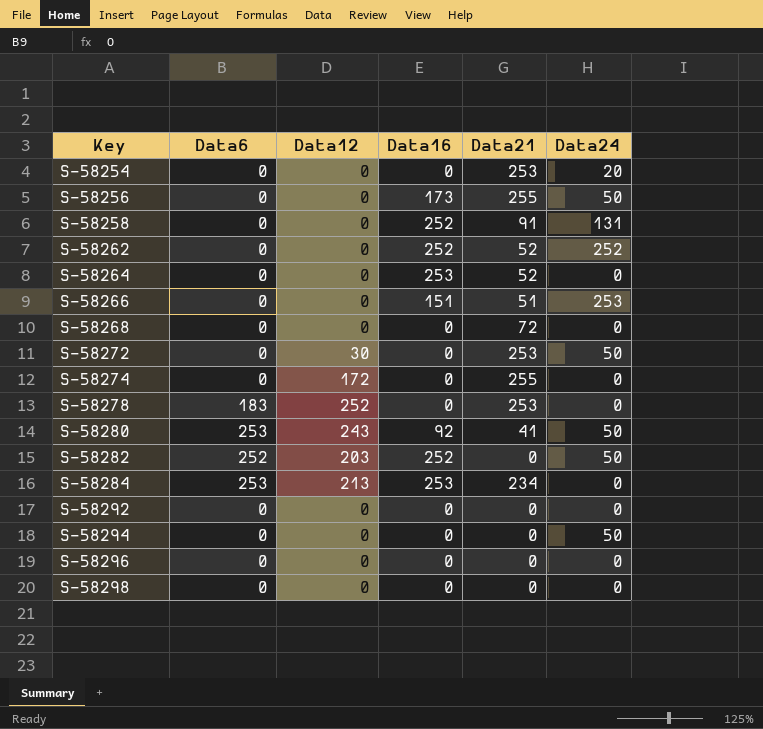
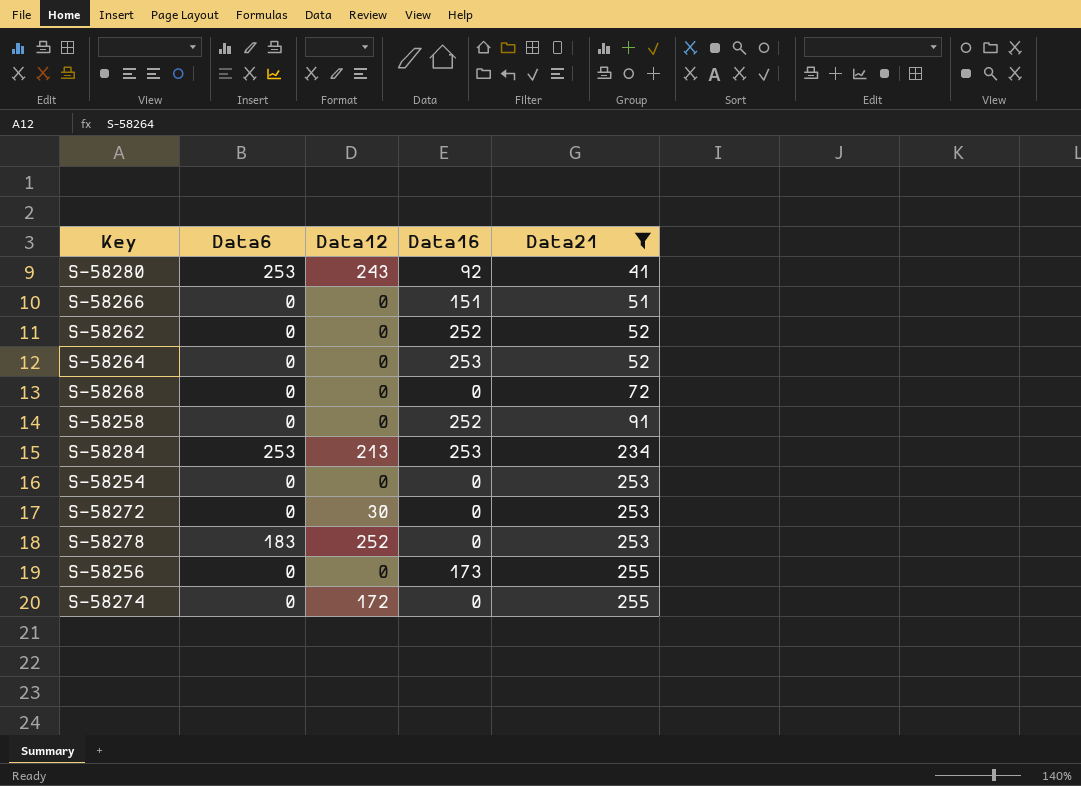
filter: none -> Data21 != 0
row order: Key ascending -> Data21 ascending
column Data24 | position: 6 -> none

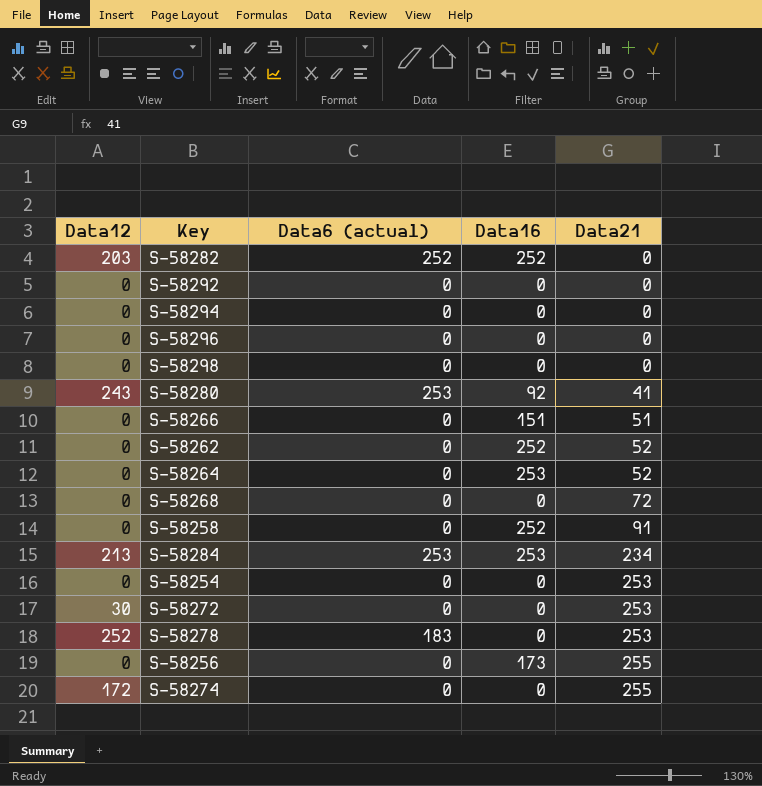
filter: Data21 != 0 -> none
column Data12 | position: 3 -> 1
column name: Data6 -> Data6 (actual)

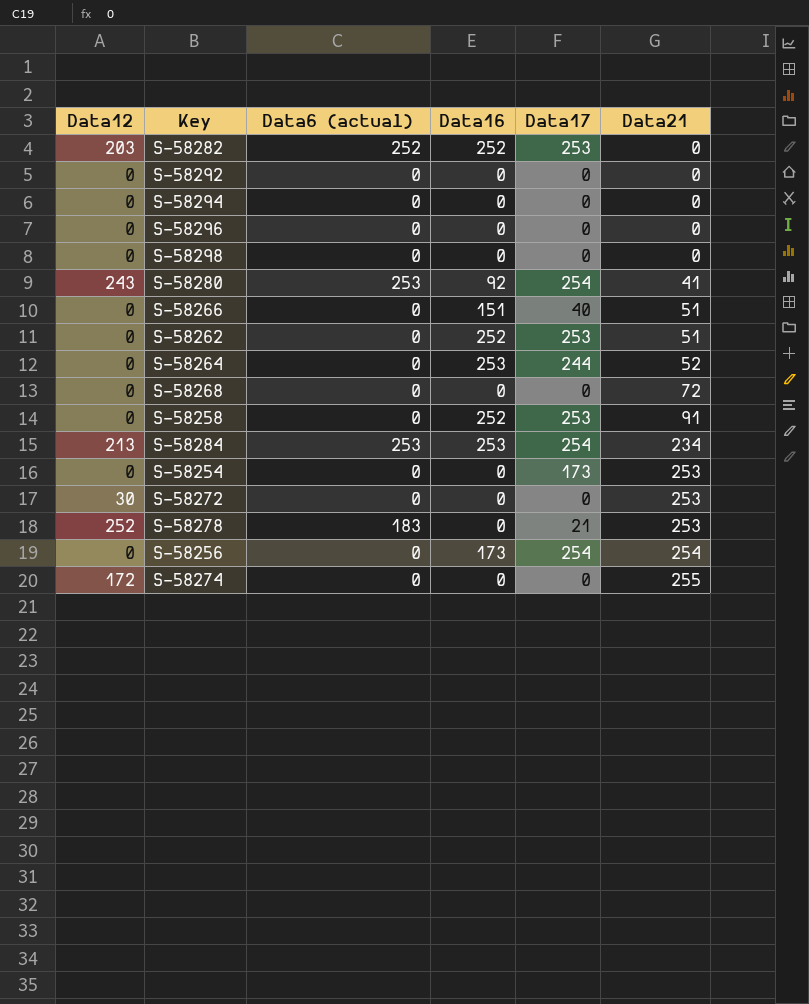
column Data17 | position: none -> 5
S-58262 | Data21: 52 -> 51
S-58256 | Data21: 255 -> 254

